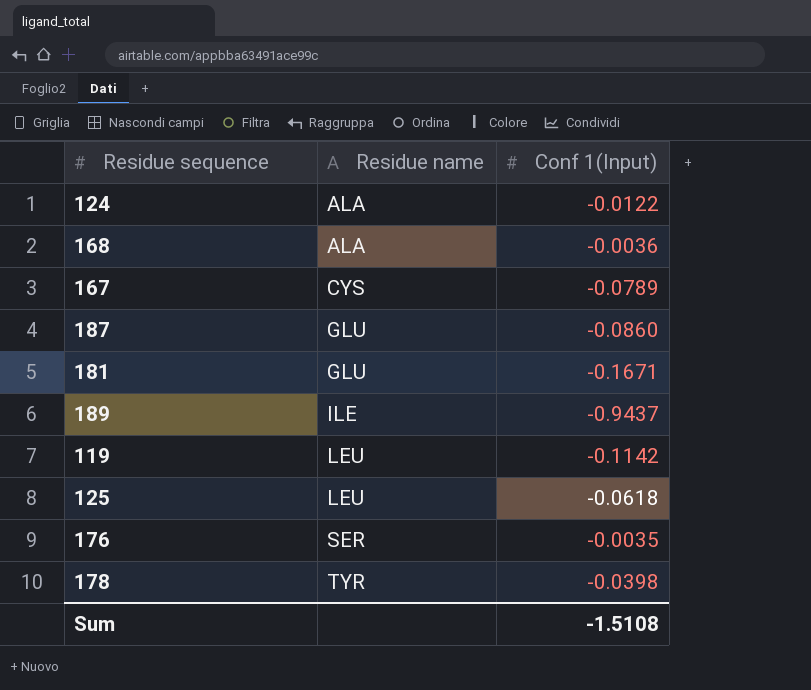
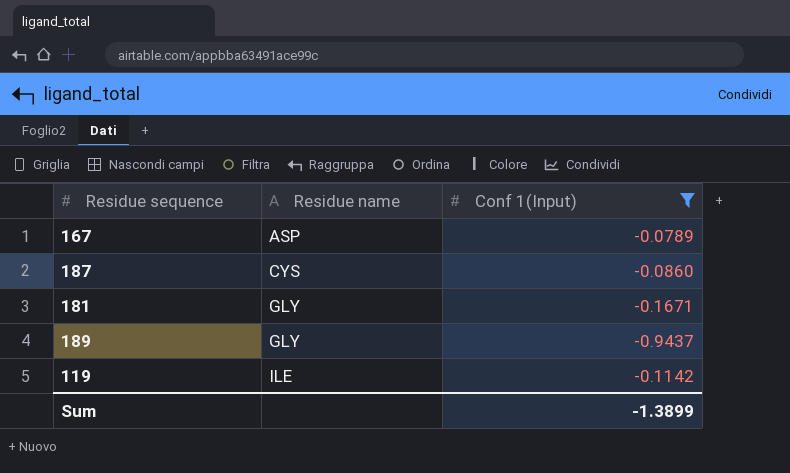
filter: none -> Conf 1(Input) <= -0.0789
167 | Residue name: CYS -> ASP
187 | Residue name: GLU -> CYS
181 | Residue name: GLU -> GLY
189 | Residue name: ILE -> GLY
119 | Residue name: LEU -> ILE
Sum | Conf 1(Input): -1.5108 -> -1.3899

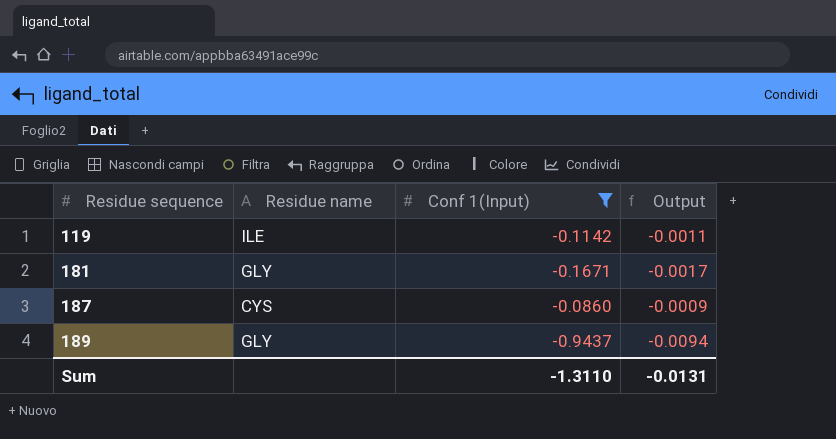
row order: Residue name ascending -> Residue sequence ascending
column Output | formula: none -> [Conf 1(Input)] * 0.01
row 167: ASP | -0.0789 -> none
Sum | Conf 1(Input): -1.3899 -> -1.3110

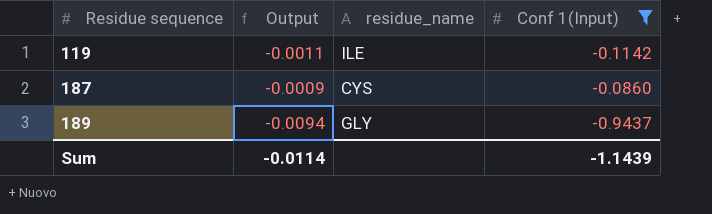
column Output | position: 4 -> 2
column name: Residue name -> residue_name
row 181: GLY | -0.1671 | -0.0017 -> none
Sum | Output: -0.0131 -> -0.0114
Sum | Conf 1(Input): -1.3110 -> -1.1439

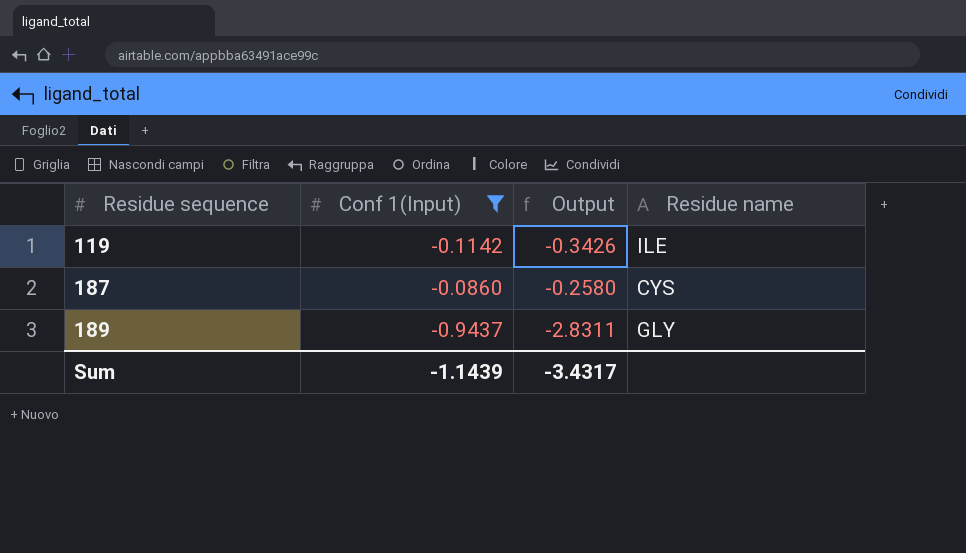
column Conf 1(Input) | position: 4 -> 2
column Output | formula: [Conf 1(Input)] * 0.01 -> [Conf 1(Input)] * 3
column name: residue_name -> Residue name
Sum | Output: -0.0114 -> -3.4317

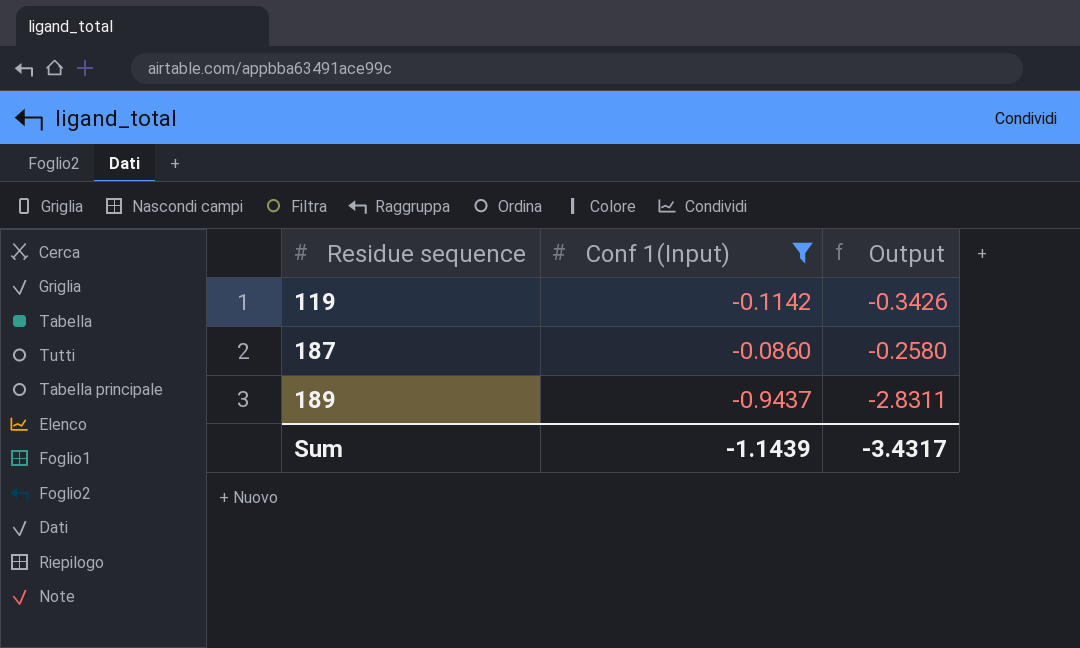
column Residue name | position: 4 -> none

